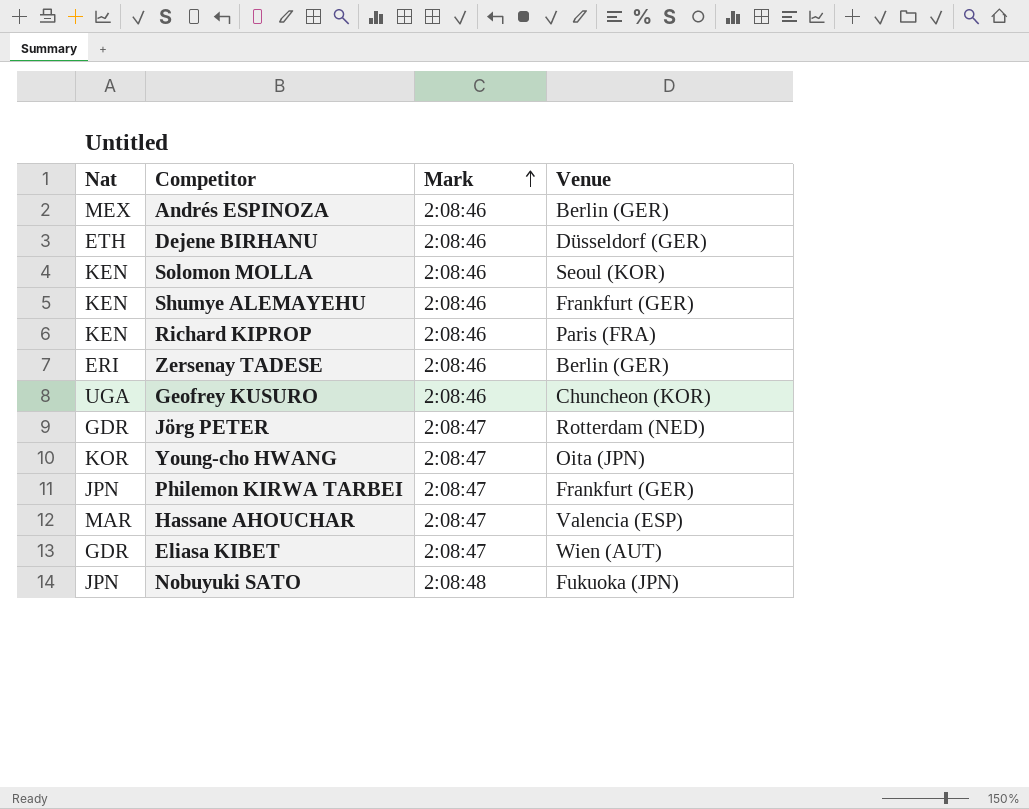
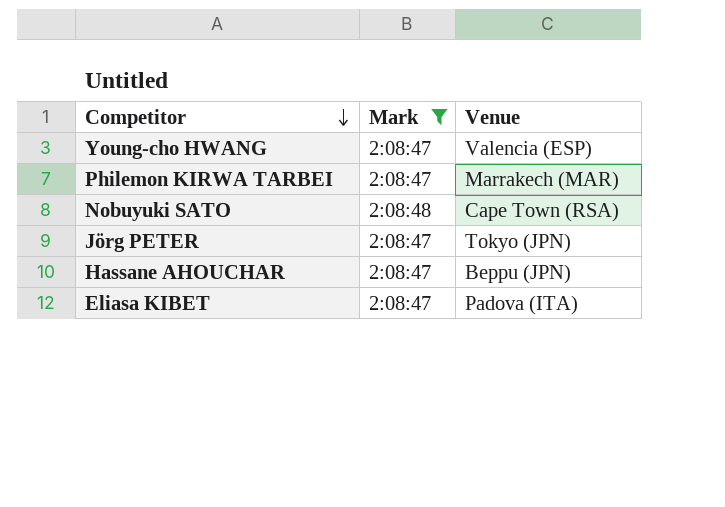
filter: none -> Mark != 2:08:46
row order: Mark ascending -> Competitor descending
column Nat | position: 1 -> none
Young-cho HWANG | Venue: Oita (JPN) -> Valencia (ESP)
Philemon KIRWA TARBEI | Venue: Frankfurt (GER) -> Marrakech (MAR)
Nobuyuki SATO | Venue: Fukuoka (JPN) -> Cape Town (RSA)
Jörg PETER | Venue: Rotterdam (NED) -> Tokyo (JPN)
Hassane AHOUCHAR | Venue: Valencia (ESP) -> Beppu (JPN)
Eliasa KIBET | Venue: Wien (AUT) -> Padova (ITA)

